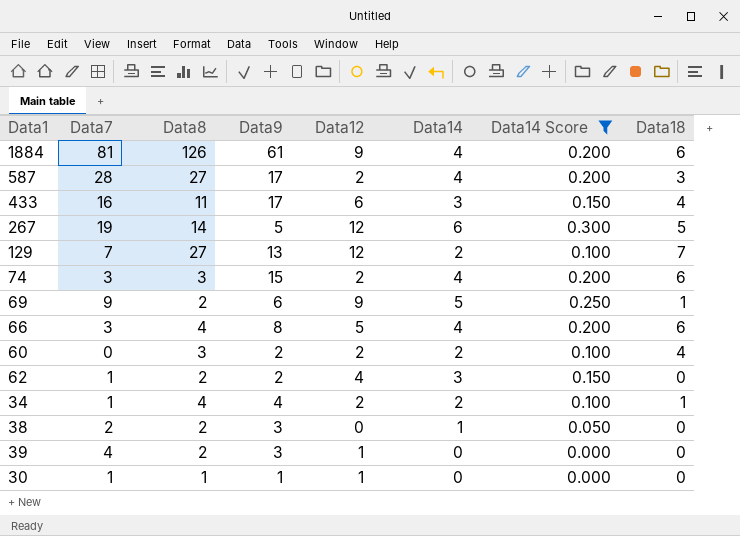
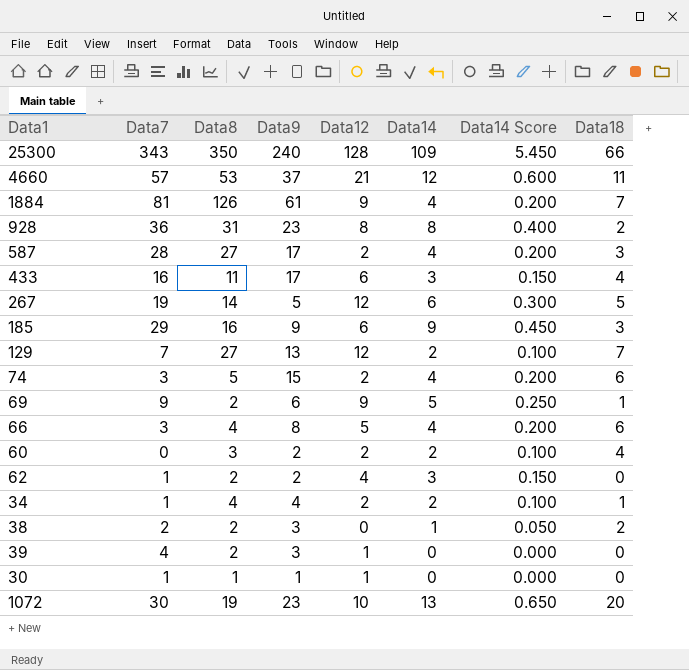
filter: Data14 Score <= 0.300 -> none
1884 | Data18: 6 -> 7
74 | Data8: 3 -> 5
38 | Data18: 0 -> 2

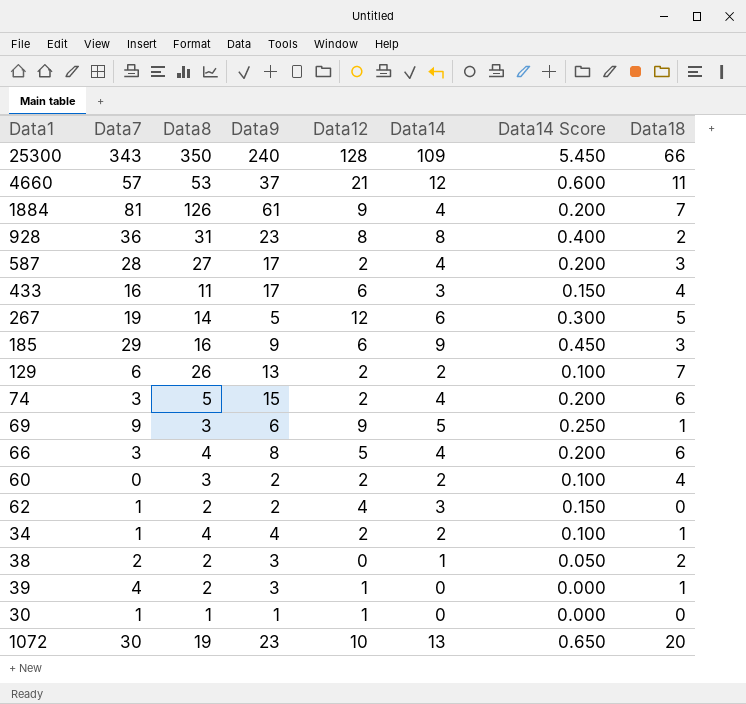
129 | Data7: 7 -> 6
129 | Data8: 27 -> 26
129 | Data12: 12 -> 2
69 | Data8: 2 -> 3
39 | Data18: 0 -> 1

